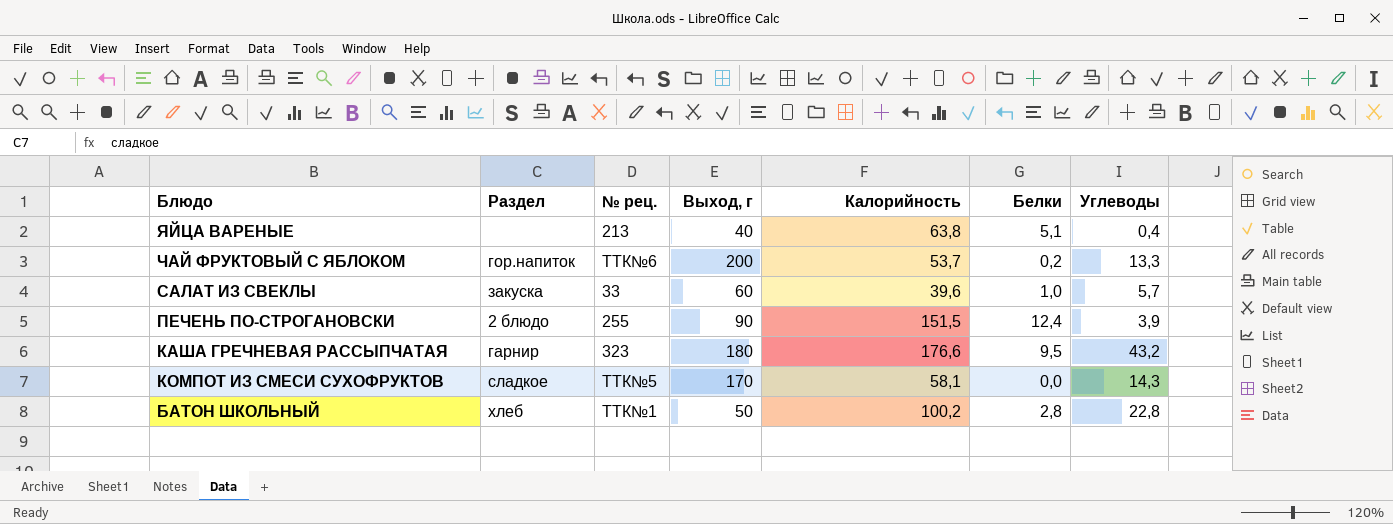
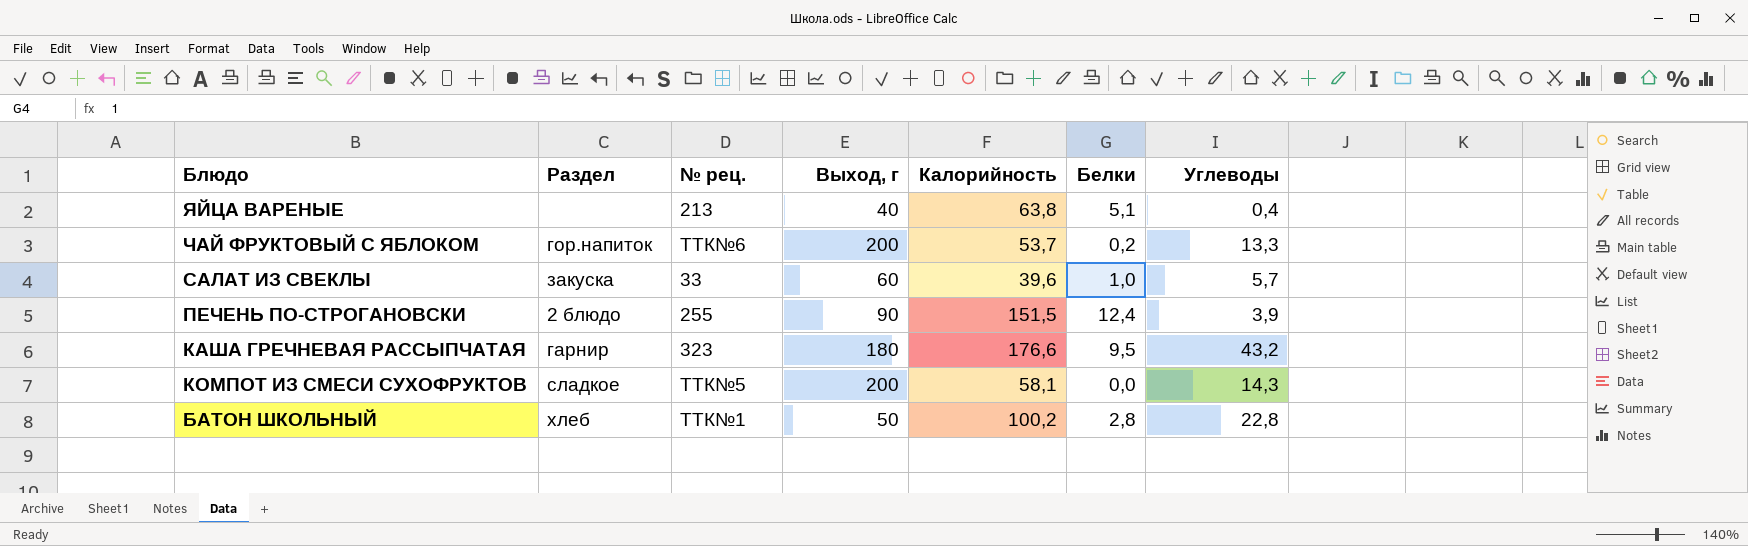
КОМПОТ ИЗ СМЕСИ СУХОФРУКТОВ | Выход, г: 170 -> 200

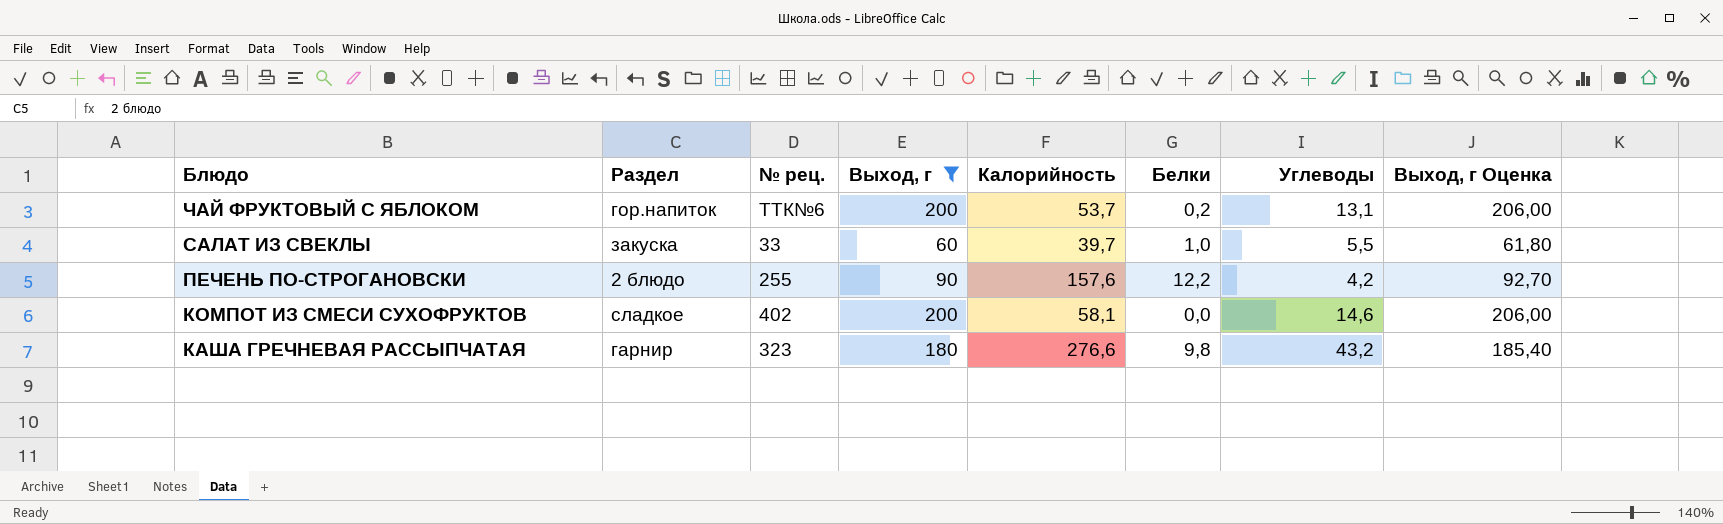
filter: none -> Выход, г >= 60
row order: none -> Блюдо descending
column Выход, г Оценка | formula: none -> [Выход, г] * 1,03
ЧАЙ ФРУКТОВЫЙ С ЯБЛОКОМ | Углеводы: 13,3 -> 13,1
САЛАТ ИЗ СВЕКЛЫ | Калорийность: 39,6 -> 39,7
САЛАТ ИЗ СВЕКЛЫ | Углеводы: 5,7 -> 5,5
ПЕЧЕНЬ ПО-СТРОГАНОВСКИ | Калорийность: 151,5 -> 157,6
ПЕЧЕНЬ ПО-СТРОГАНОВСКИ | Белки: 12,4 -> 12,2
ПЕЧЕНЬ ПО-СТРОГАНОВСКИ | Углеводы: 3,9 -> 4,2
КОМПОТ ИЗ СМЕСИ СУХОФРУКТОВ | № рец.: ТТК№5 -> 402
КОМПОТ ИЗ СМЕСИ СУХОФРУКТОВ | Углеводы: 14,3 -> 14,6
КАША ГРЕЧНЕВАЯ РАССЫПЧАТАЯ | Калорийность: 176,6 -> 276,6
КАША ГРЕЧНЕВАЯ РАССЫПЧАТАЯ | Белки: 9,5 -> 9,8

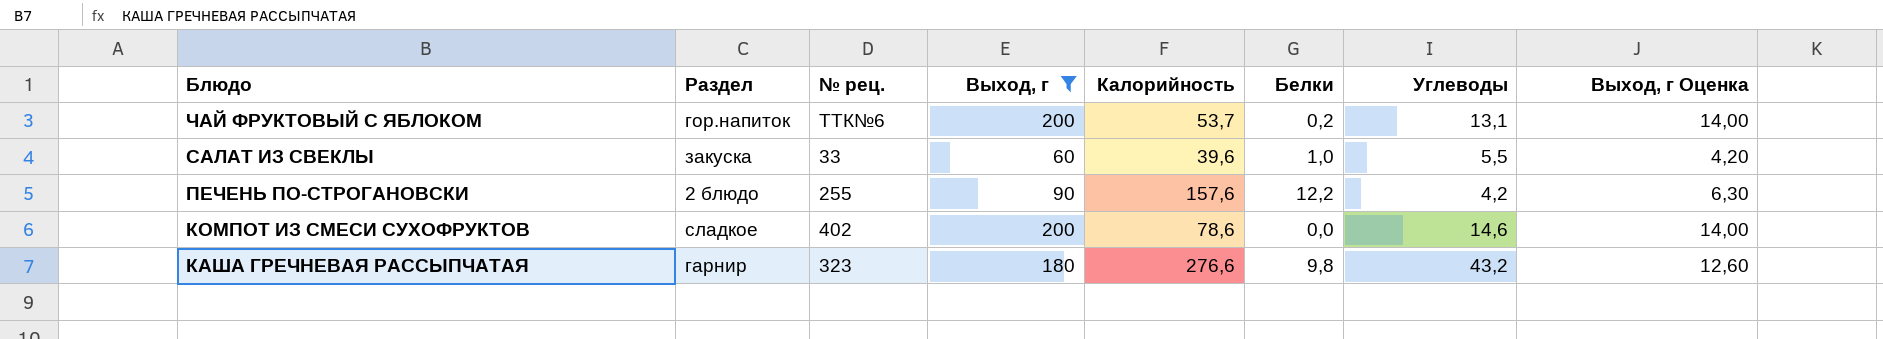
column Выход, г Оценка | formula: [Выход, г] * 1,03 -> [Выход, г] * 0,07
САЛАТ ИЗ СВЕКЛЫ | Калорийность: 39,7 -> 39,6
КОМПОТ ИЗ СМЕСИ СУХОФРУКТОВ | Калорийность: 58,1 -> 78,6

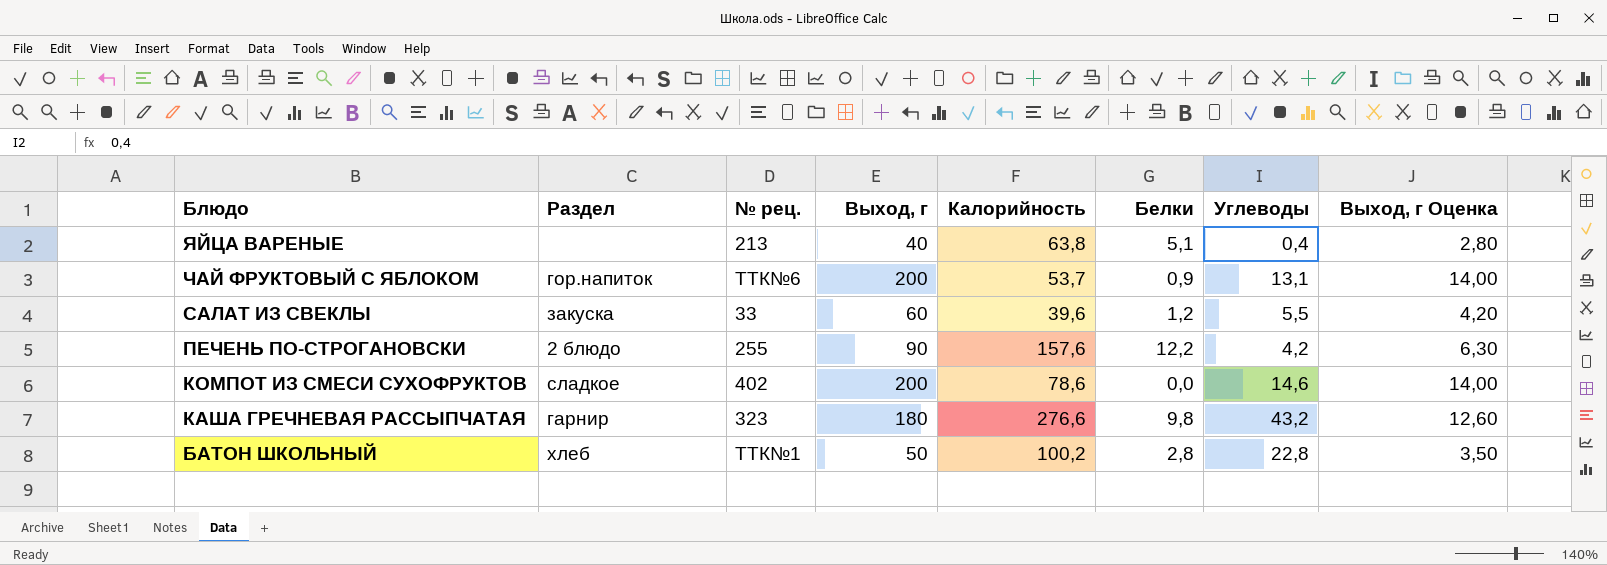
filter: Выход, г >= 60 -> none
ЧАЙ ФРУКТОВЫЙ С ЯБЛОКОМ | Белки: 0,2 -> 0,9
САЛАТ ИЗ СВЕКЛЫ | Белки: 1,0 -> 1,2

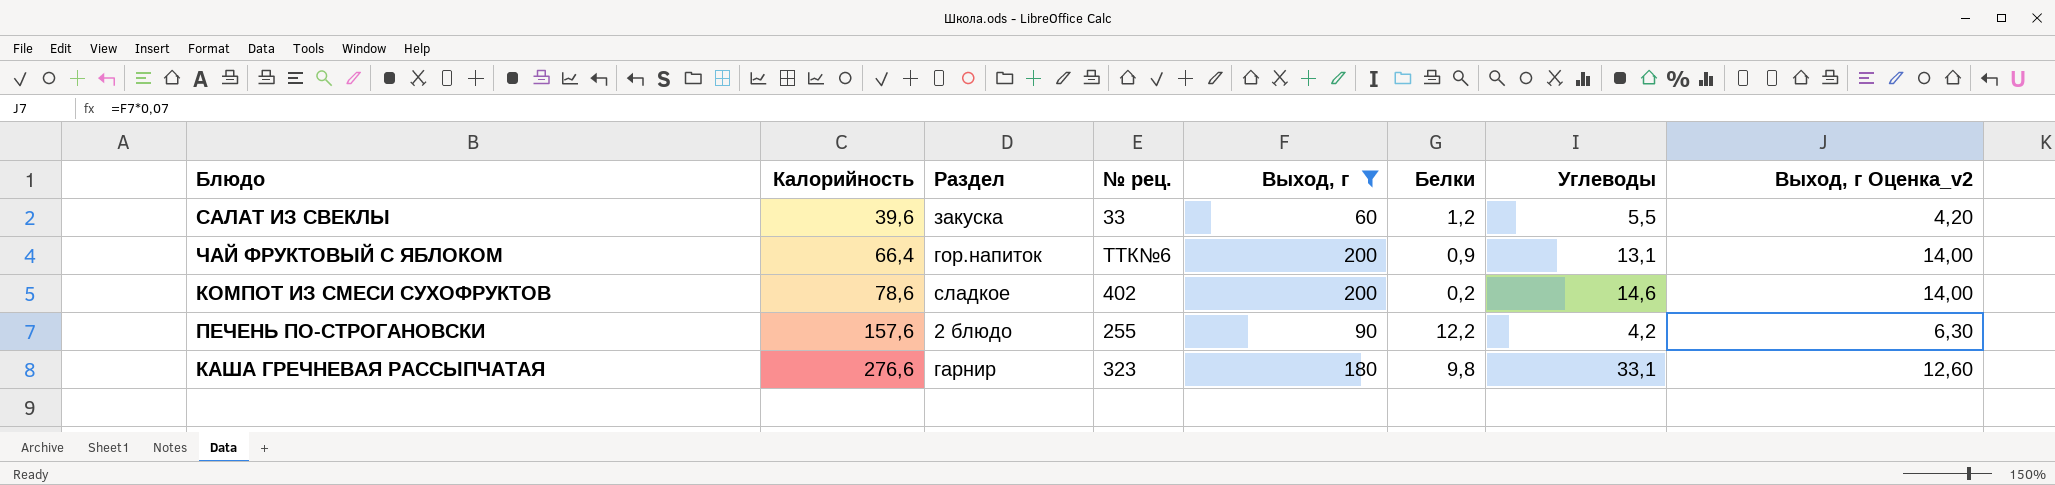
filter: none -> Выход, г >= 60
row order: Блюдо descending -> Калорийность ascending
column Калорийность | position: 5 -> 2
column name: Выход, г Оценка -> Выход, г Оценка_v2
ЧАЙ ФРУКТОВЫЙ С ЯБЛОКОМ | Калорийность: 53,7 -> 66,4
КОМПОТ ИЗ СМЕСИ СУХОФРУКТОВ | Белки: 0,0 -> 0,2
КАША ГРЕЧНЕВАЯ РАССЫПЧАТАЯ | Углеводы: 43,2 -> 33,1

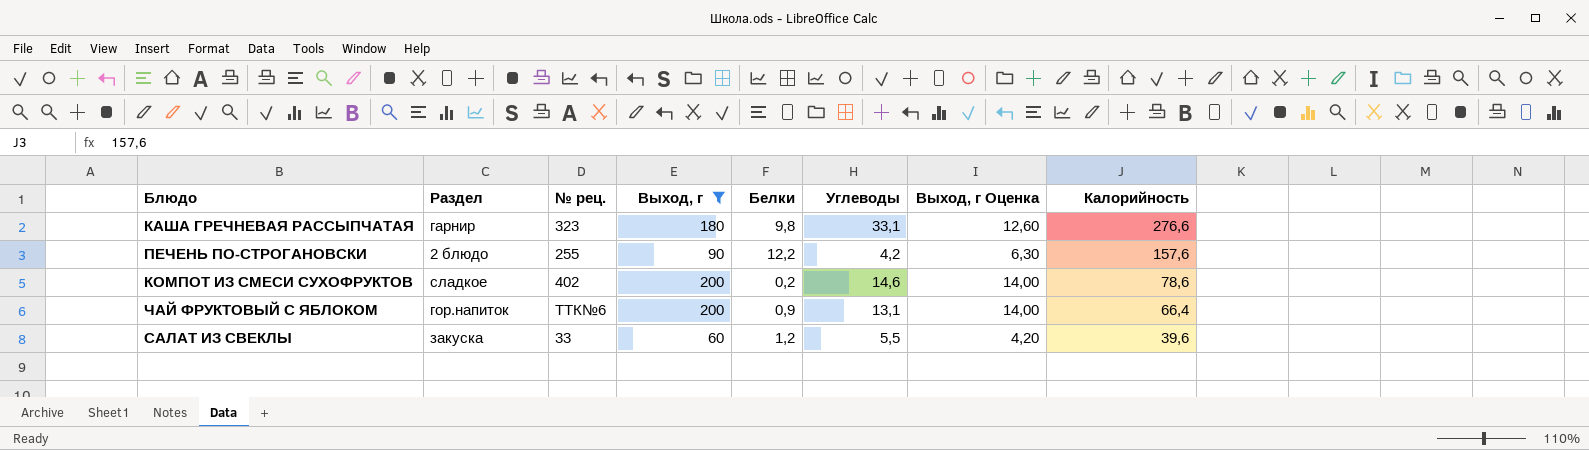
row order: Калорийность ascending -> Калорийность descending
column name: Выход, г Оценка_v2 -> Выход, г Оценка
column Калорийность | position: 2 -> 8

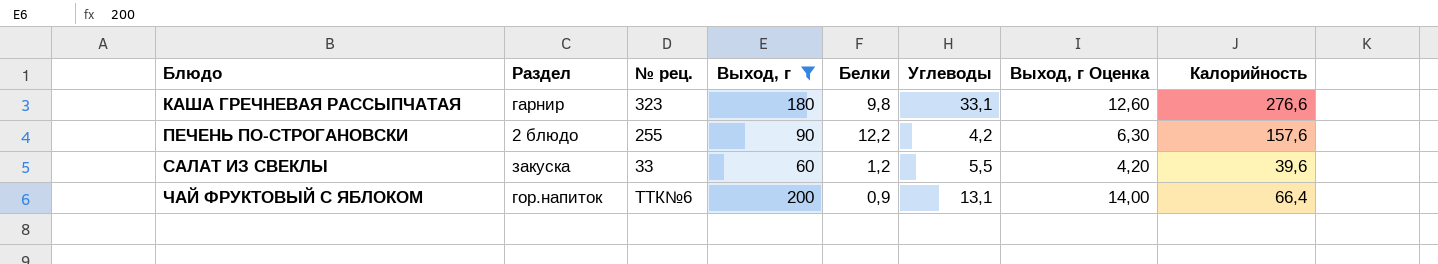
row order: Калорийность descending -> Блюдо ascending
row КОМПОТ ИЗ СМЕСИ СУХОФРУКТОВ: сладкое | 402 | 200 | 0,2 | 14,6 | 14,00 | 78,6 -> none

